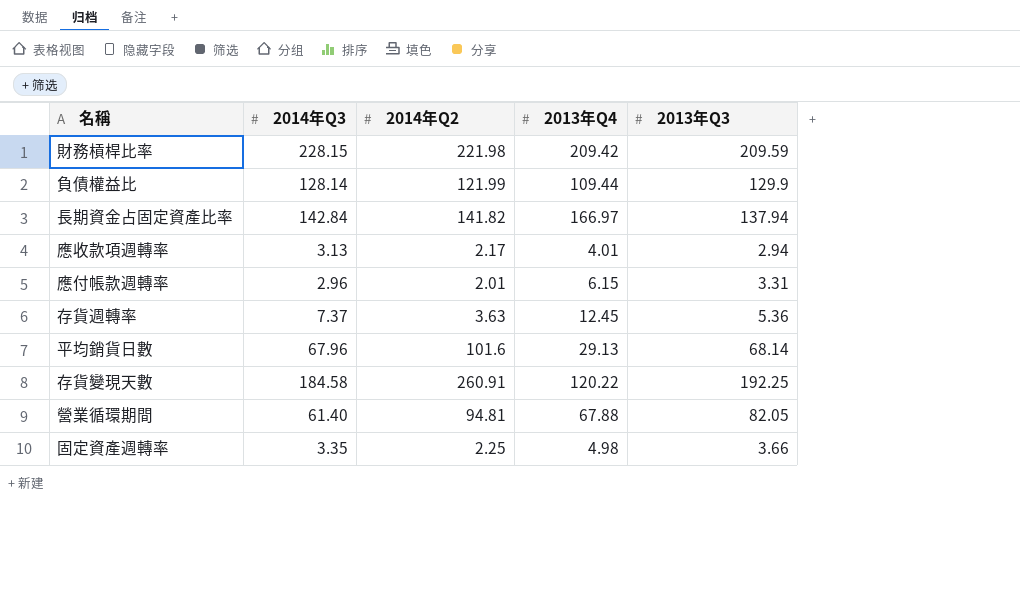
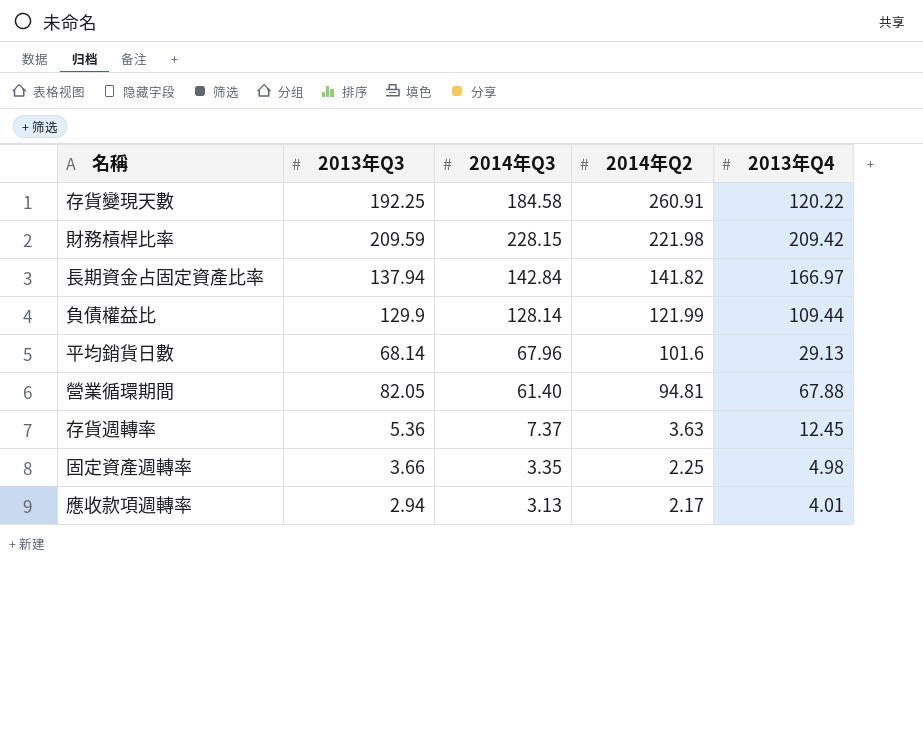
row order: none -> 2014年Q2 descending
column 2013年Q3 | position: 5 -> 2
row 應付帳款週轉率: 2.96 | 2.01 | 6.15 | 3.31 -> none

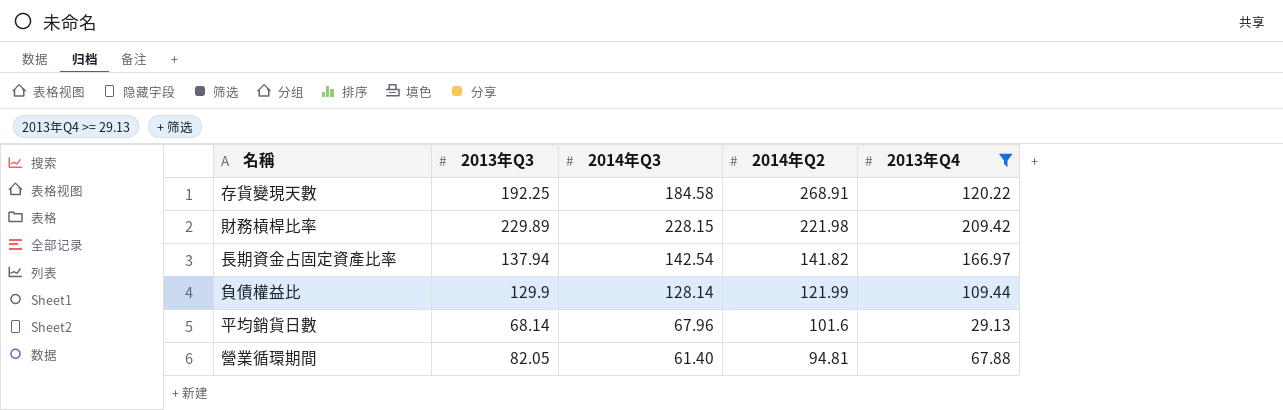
filter: none -> 2013年Q4 >= 29.13
存貨變現天數 | 2014年Q2: 260.91 -> 268.91
財務槓桿比率 | 2013年Q3: 209.59 -> 229.89
長期資金占固定資產比率 | 2014年Q3: 142.84 -> 142.54

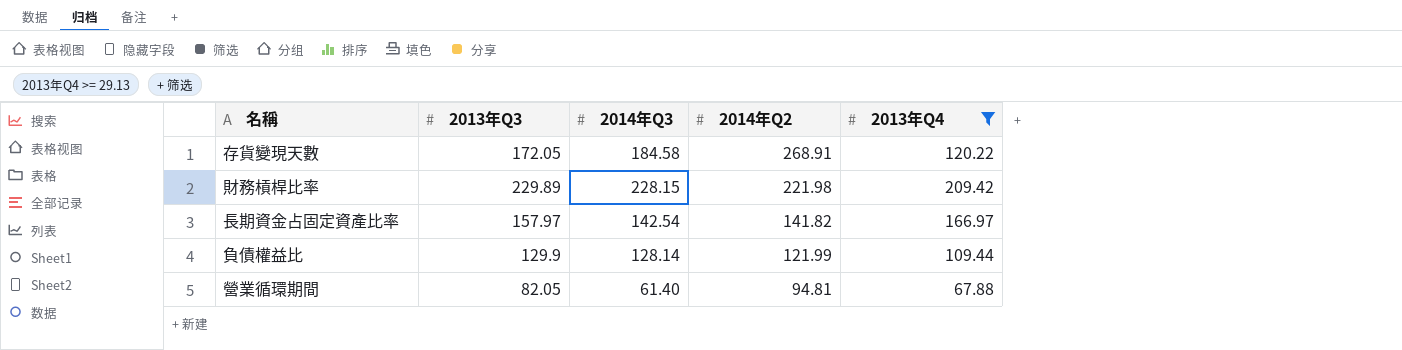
row 平均銷貨日數: 68.14 | 67.96 | 101.6 | 29.13 -> none
存貨變現天數 | 2013年Q3: 192.25 -> 172.05
長期資金占固定資產比率 | 2013年Q3: 137.94 -> 157.97

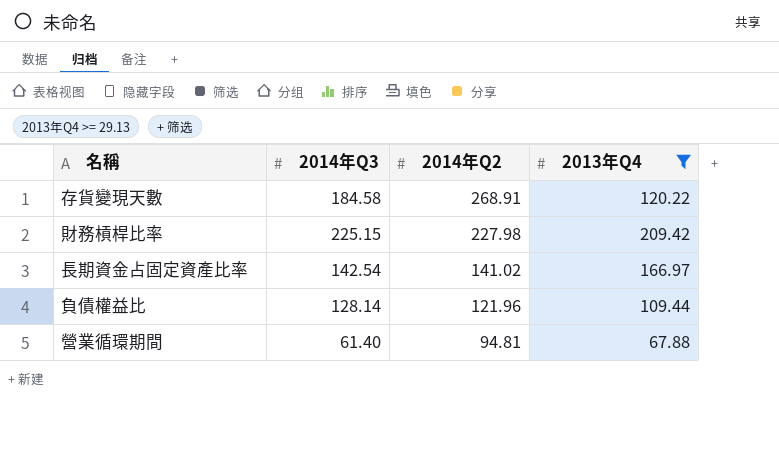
column 2013年Q3 | position: 2 -> none
財務槓桿比率 | 2014年Q3: 228.15 -> 225.15
財務槓桿比率 | 2014年Q2: 221.98 -> 227.98
長期資金占固定資產比率 | 2014年Q2: 141.82 -> 141.02
負債權益比 | 2014年Q2: 121.99 -> 121.96

